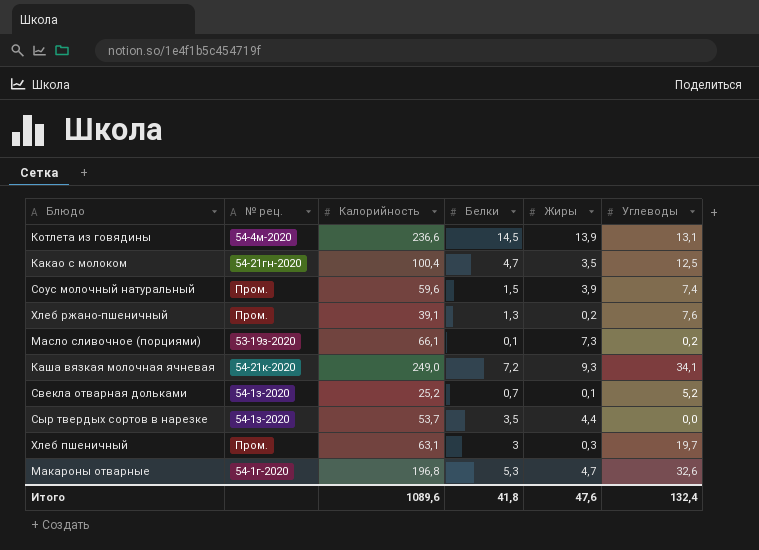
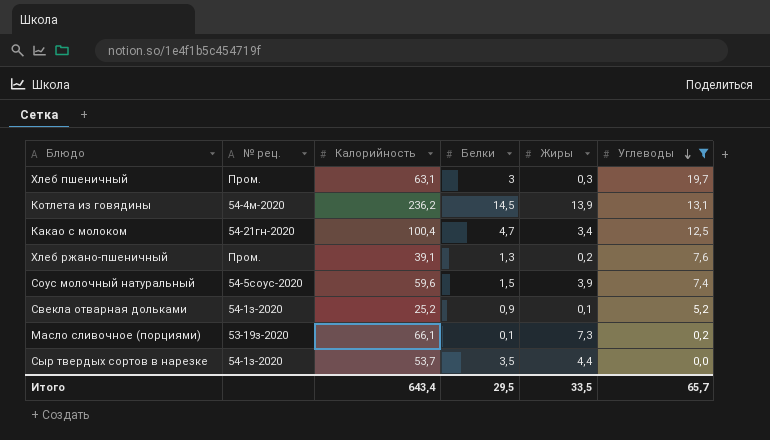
filter: none -> Углеводы <= 19,7
row order: none -> Углеводы descending
Котлета из говядины | Калорийность: 236,6 -> 236,2
Какао с молоком | Жиры: 3,5 -> 3,4
Соус молочный натуральный | № рец.: Пром. -> 54-5соус-2020
Свекла отварная дольками | Белки: 0,7 -> 0,9
Итого | Калорийность: 1089,6 -> 643,4
Итого | Белки: 41,8 -> 29,5
Итого | Жиры: 47,6 -> 33,5
Итого | Углеводы: 132,4 -> 65,7

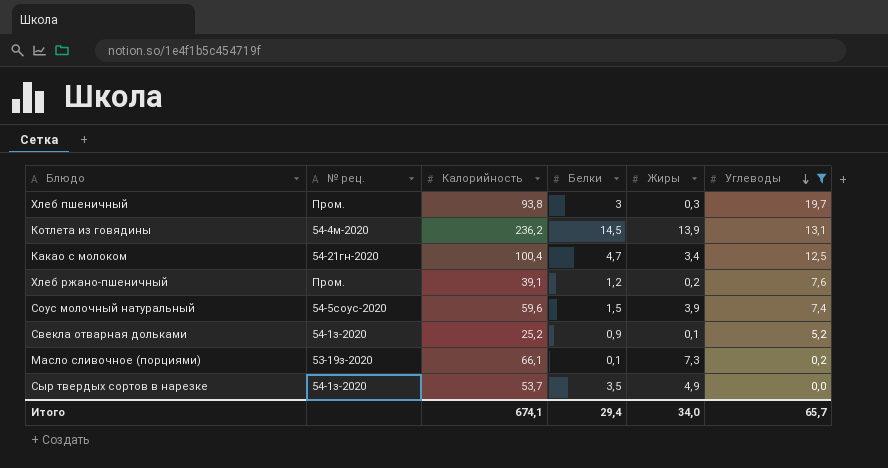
Хлеб пшеничный | Калорийность: 63,1 -> 93,8
Хлеб ржано-пшеничный | Белки: 1,3 -> 1,2
Сыр твердых сортов в нарезке | Жиры: 4,4 -> 4,9
Итого | Калорийность: 643,4 -> 674,1
Итого | Белки: 29,5 -> 29,4
Итого | Жиры: 33,5 -> 34,0

